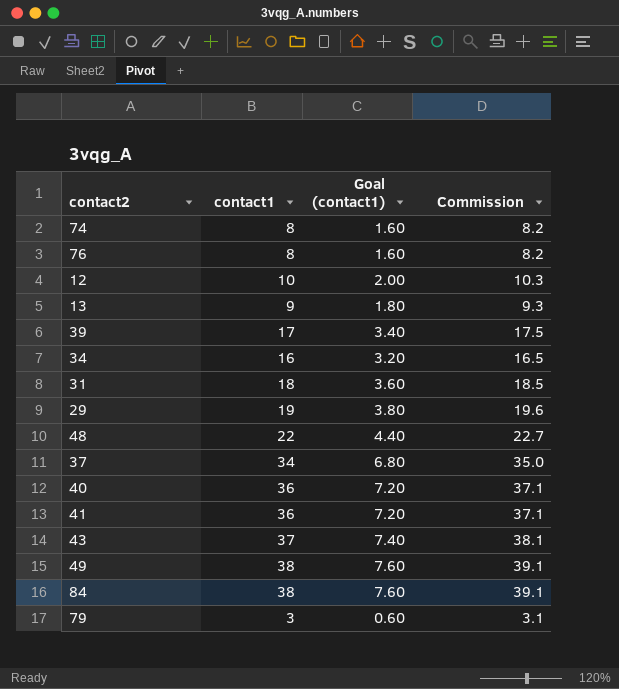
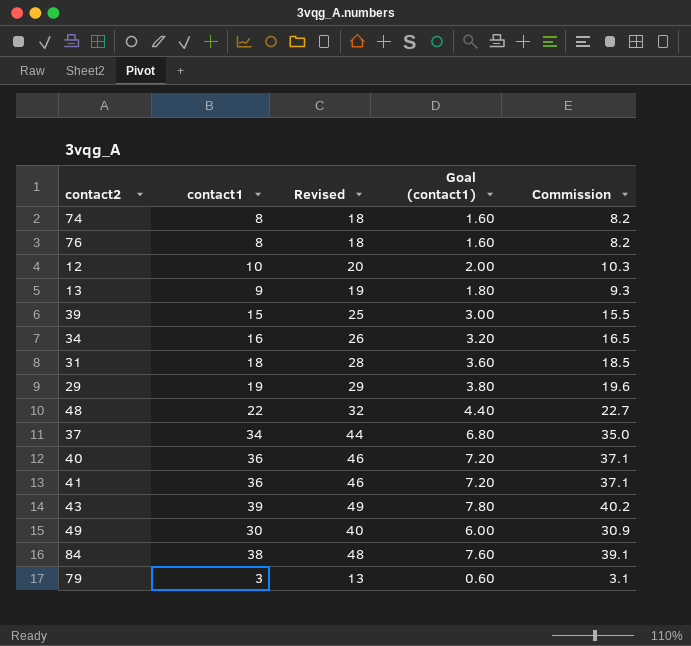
column Revised | formula: none -> [contact1] + 10
39 | contact1: 17 -> 15
39 | Goal (contact1): 3.40 -> 3.00
39 | Commission: 17.5 -> 15.5
43 | contact1: 37 -> 39
43 | Goal (contact1): 7.40 -> 7.80
43 | Commission: 38.1 -> 40.2
49 | contact1: 38 -> 30
49 | Goal (contact1): 7.60 -> 6.00
49 | Commission: 39.1 -> 30.9

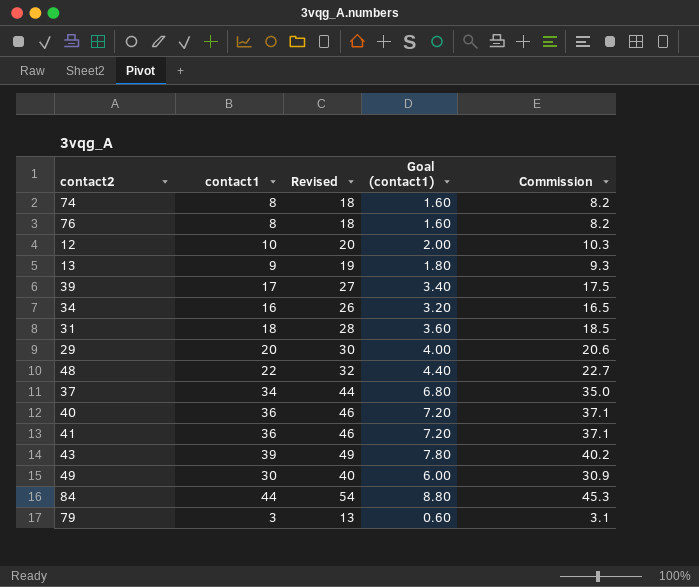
39 | contact1: 15 -> 17
39 | Revised: 25 -> 27
39 | Goal (contact1): 3.00 -> 3.40
39 | Commission: 15.5 -> 17.5
29 | contact1: 19 -> 20
29 | Revised: 29 -> 30
29 | Goal (contact1): 3.80 -> 4.00
29 | Commission: 19.6 -> 20.6
84 | contact1: 38 -> 44
84 | Revised: 48 -> 54
84 | Goal (contact1): 7.60 -> 8.80
84 | Commission: 39.1 -> 45.3

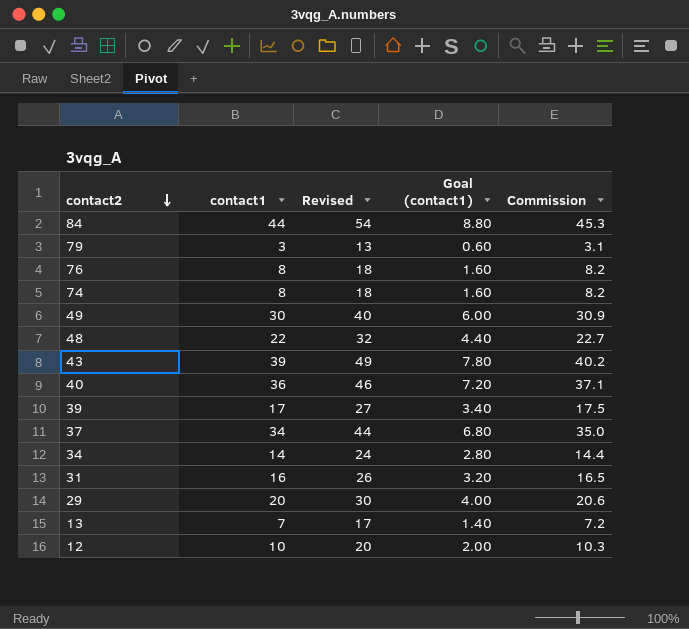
row order: none -> contact2 descending
row 41: 36 | 46 | 7.20 | 37.1 -> none
34 | contact1: 16 -> 14
34 | Revised: 26 -> 24
34 | Goal (contact1): 3.20 -> 2.80
34 | Commission: 16.5 -> 14.4
31 | contact1: 18 -> 16
31 | Revised: 28 -> 26
31 | Goal (contact1): 3.60 -> 3.20
31 | Commission: 18.5 -> 16.5
13 | contact1: 9 -> 7
13 | Revised: 19 -> 17
13 | Goal (contact1): 1.80 -> 1.40
13 | Commission: 9.3 -> 7.2

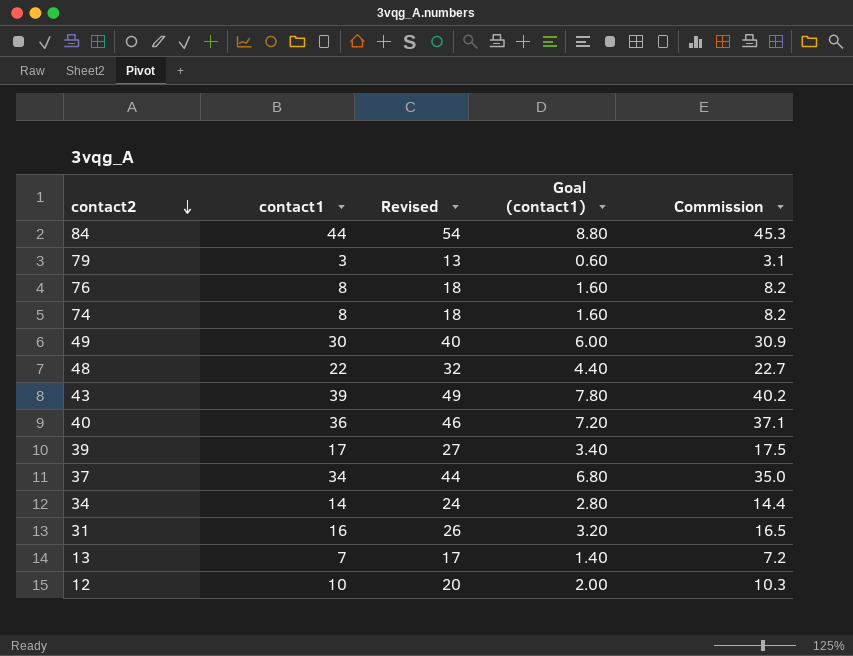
row 29: 20 | 30 | 4.00 | 20.6 -> none

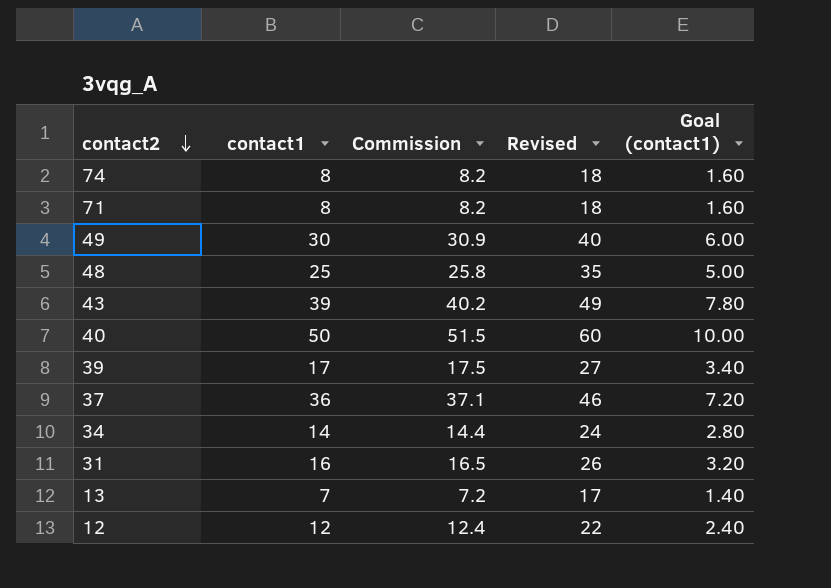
column Commission | position: 5 -> 3
row 84: 44 | 54 | 8.80 | 45.3 -> none
row 79: 3 | 13 | 0.60 | 3.1 -> none
row 76: 8 | 18 | 1.60 | 8.2 -> none
row 71: none -> 8 | 8.2 | 18 | 1.60
48 | contact1: 22 -> 25
48 | Commission: 22.7 -> 25.8
48 | Revised: 32 -> 35
48 | Goal (contact1): 4.40 -> 5.00
40 | contact1: 36 -> 50
40 | Commission: 37.1 -> 51.5
40 | Revised: 46 -> 60
40 | Goal (contact1): 7.20 -> 10.00
37 | contact1: 34 -> 36
37 | Commission: 35.0 -> 37.1
37 | Revised: 44 -> 46
37 | Goal (contact1): 6.80 -> 7.20
12 | contact1: 10 -> 12
12 | Commission: 10.3 -> 12.4
12 | Revised: 20 -> 22
12 | Goal (contact1): 2.00 -> 2.40

